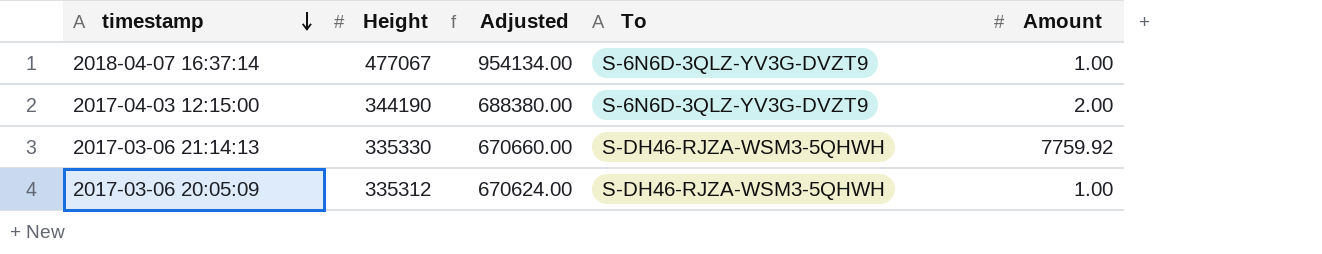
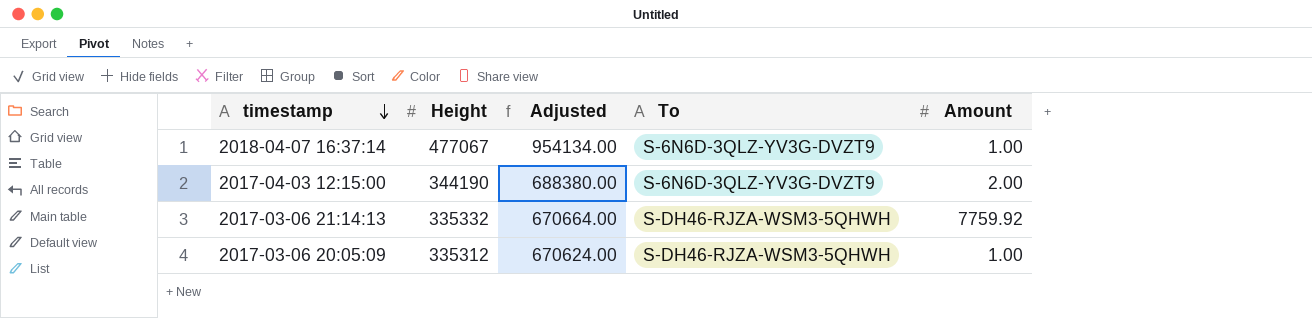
2017-03-06 21:14:13 | Height: 335330 -> 335332
2017-03-06 21:14:13 | Adjusted: 670660.00 -> 670664.00

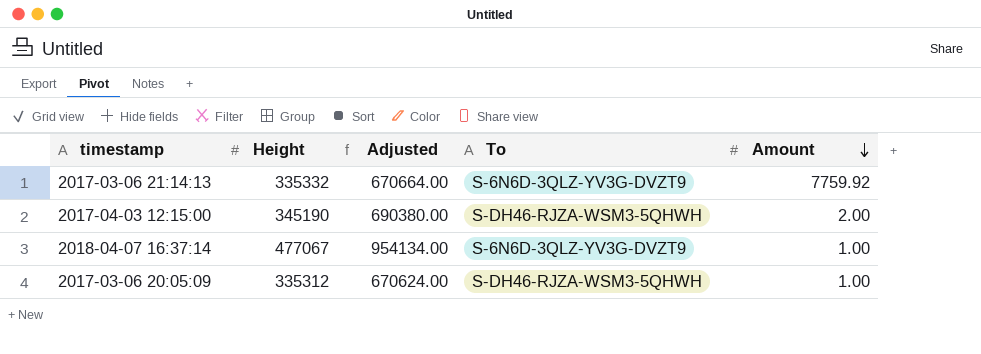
row order: timestamp descending -> Amount descending
2017-03-06 21:14:13 | To: S-DH46-RJZA-WSM3-5QHWH -> S-6N6D-3QLZ-YV3G-DVZT9
2017-04-03 12:15:00 | Height: 344190 -> 345190
2017-04-03 12:15:00 | Adjusted: 688380.00 -> 690380.00
2017-04-03 12:15:00 | To: S-6N6D-3QLZ-YV3G-DVZT9 -> S-DH46-RJZA-WSM3-5QHWH

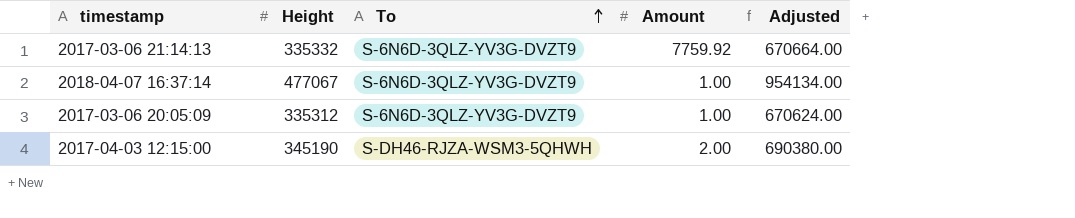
row order: Amount descending -> To ascending
column Adjusted | position: 3 -> 5
2017-03-06 20:05:09 | To: S-DH46-RJZA-WSM3-5QHWH -> S-6N6D-3QLZ-YV3G-DVZT9

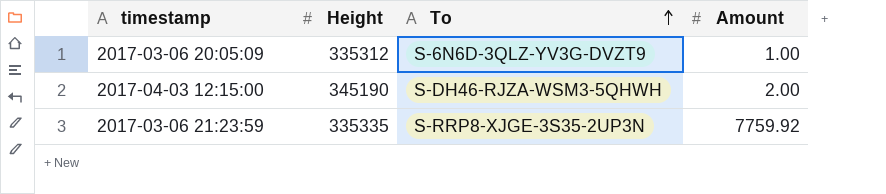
column Adjusted | formula: [Height] * 2 -> none
row 2017-03-06 21:14:13: 335332 | S-6N6D-3QLZ-YV3G-DVZT9 | 7759.92 | 670664.00 -> none
row 2018-04-07 16:37:14: 477067 | S-6N6D-3QLZ-YV3G-DVZT9 | 1.00 | 954134.00 -> none
row 2017-03-06 21:23:59: none -> 335335 | S-RRP8-XJGE-3S35-2UP3N | 7759.92

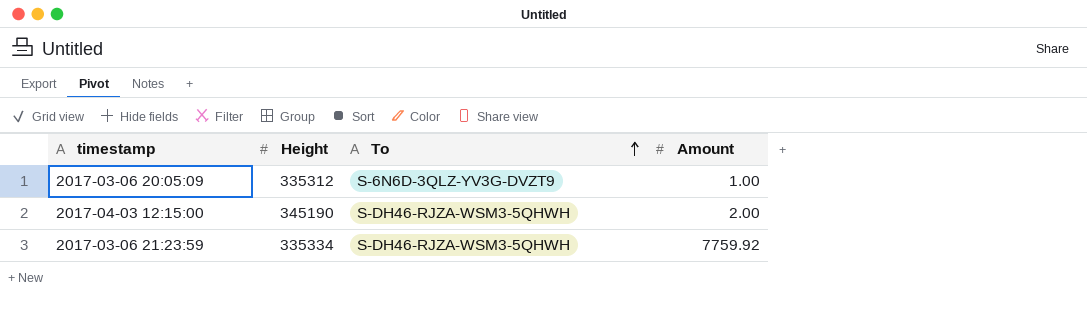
2017-03-06 21:23:59 | Height: 335335 -> 335334
2017-03-06 21:23:59 | To: S-RRP8-XJGE-3S35-2UP3N -> S-DH46-RJZA-WSM3-5QHWH

